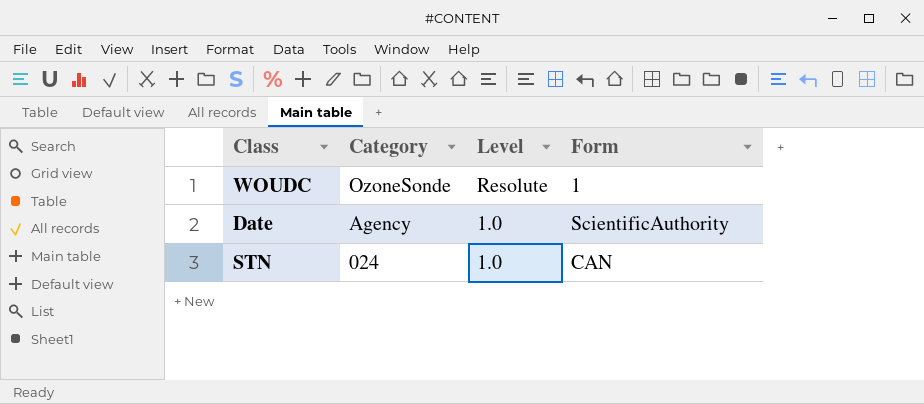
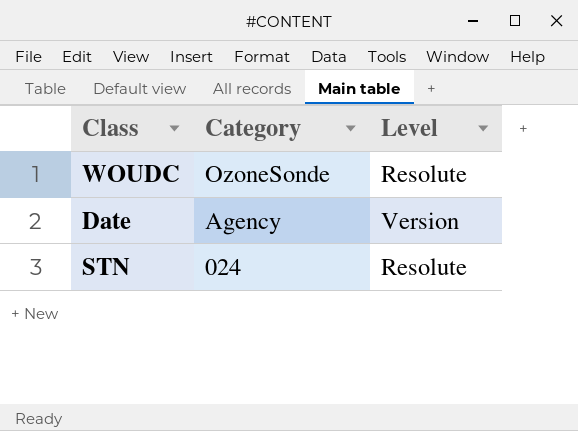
column Form | position: 4 -> none
Date | Level: 1.0 -> Version
STN | Level: 1.0 -> Resolute

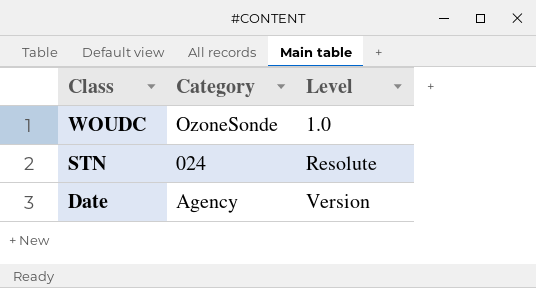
row order: Category descending -> Class descending
WOUDC | Level: Resolute -> 1.0

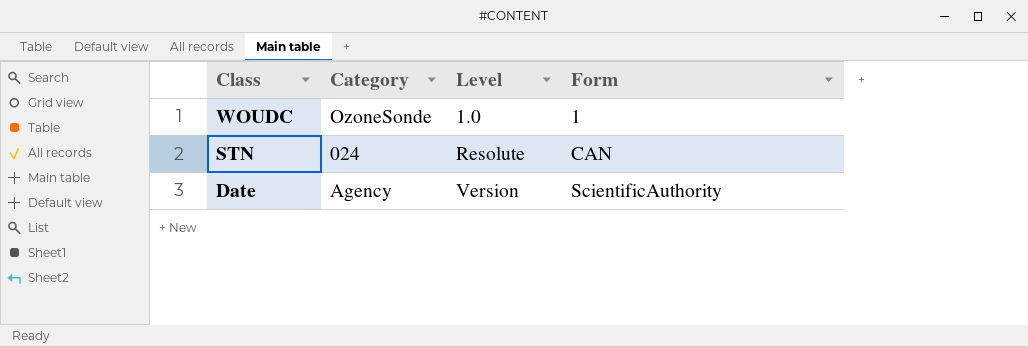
column Form | position: none -> 4

